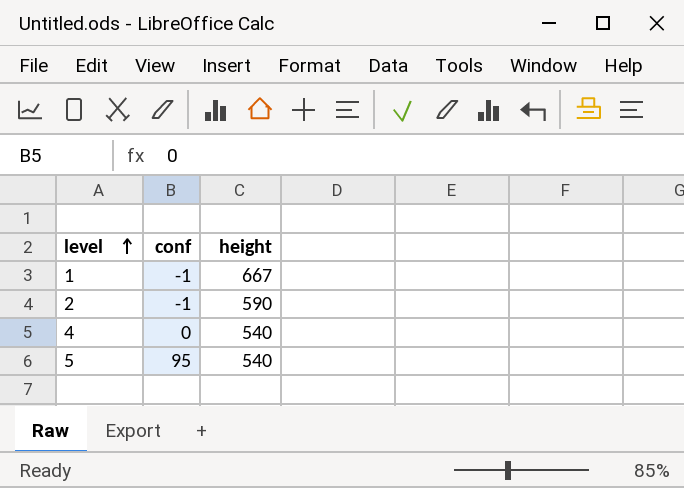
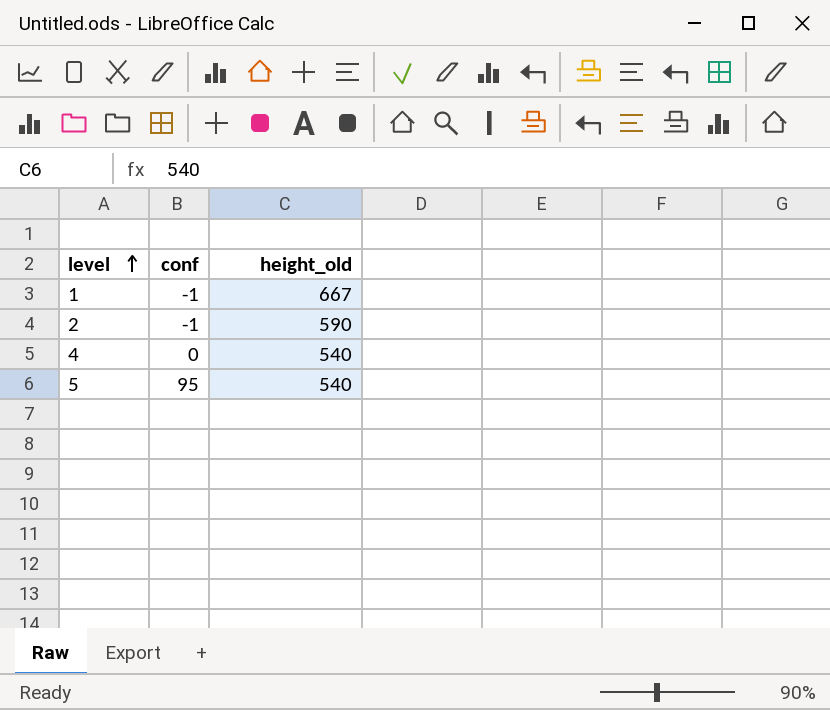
column name: height -> height_old

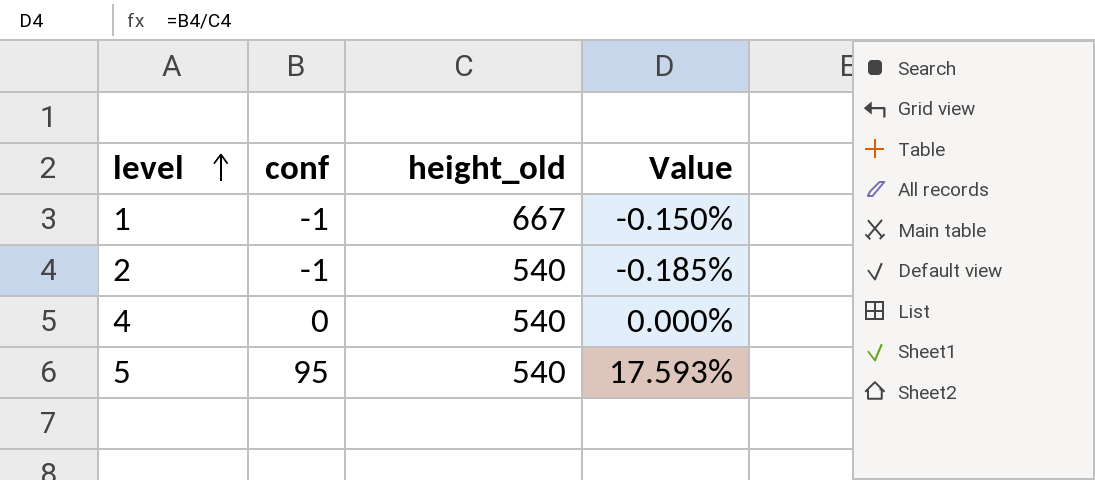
column Value | formula: none -> [conf] / [height_old]
2 | height_old: 590 -> 540

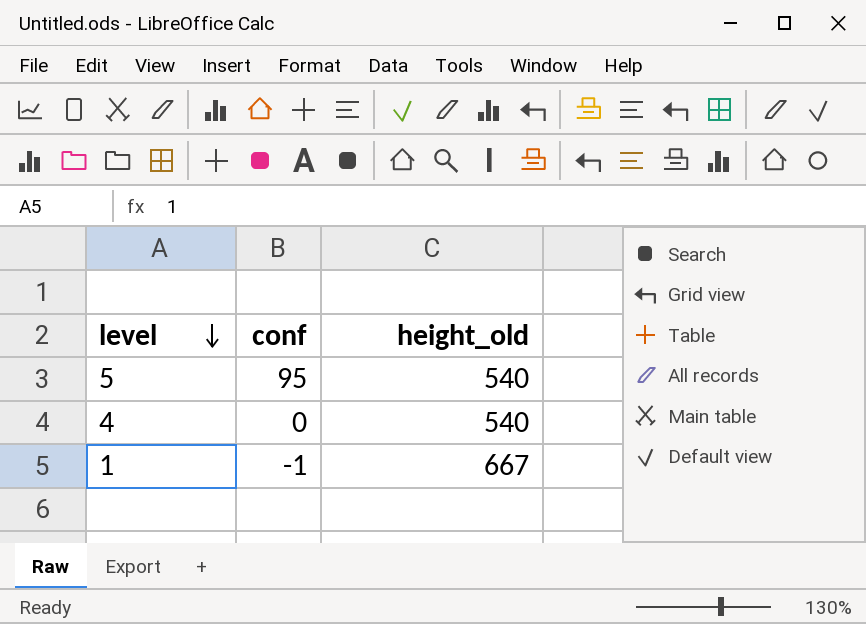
row order: level ascending -> level descending
column Value | formula: [conf] / [height_old] -> none
row 2: -1 | 540 | -0.185% -> none

